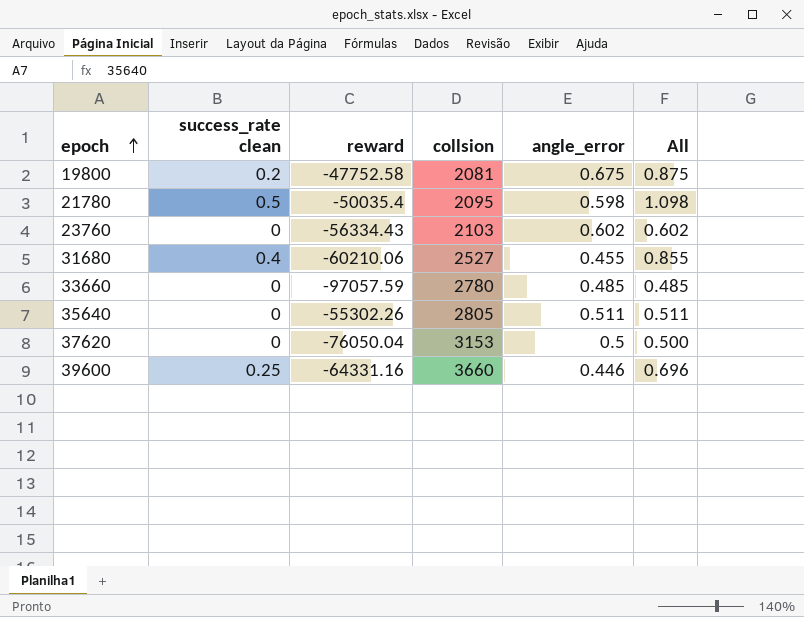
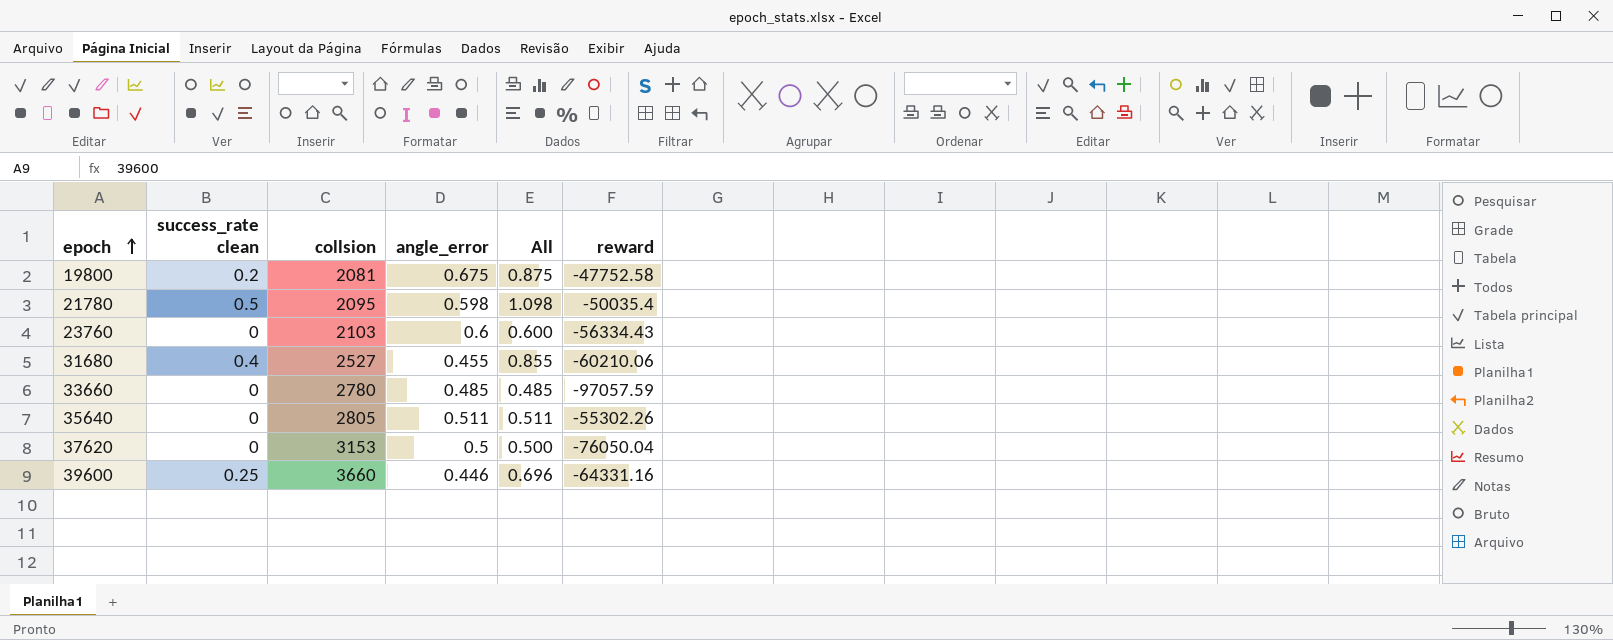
column reward | position: 3 -> 6
23760 | angle_error: 0.602 -> 0.6
23760 | All: 0.602 -> 0.600

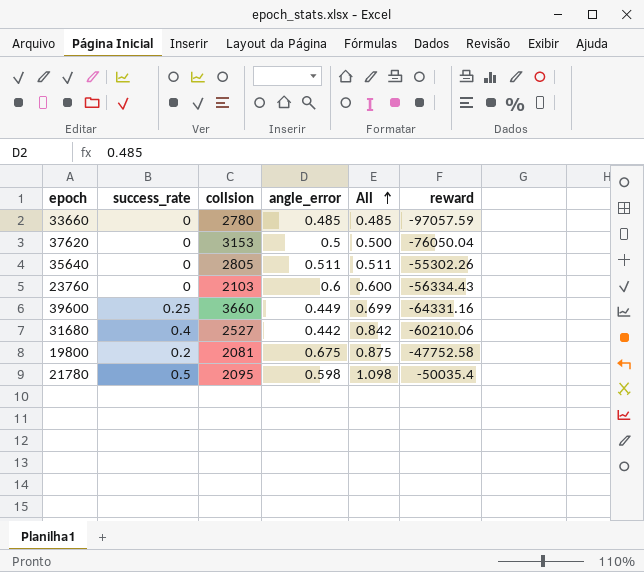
row order: epoch ascending -> All ascending
column name: success_rate clean -> success_rate
39600 | angle_error: 0.446 -> 0.449
39600 | All: 0.696 -> 0.699
31680 | angle_error: 0.455 -> 0.442
31680 | All: 0.855 -> 0.842

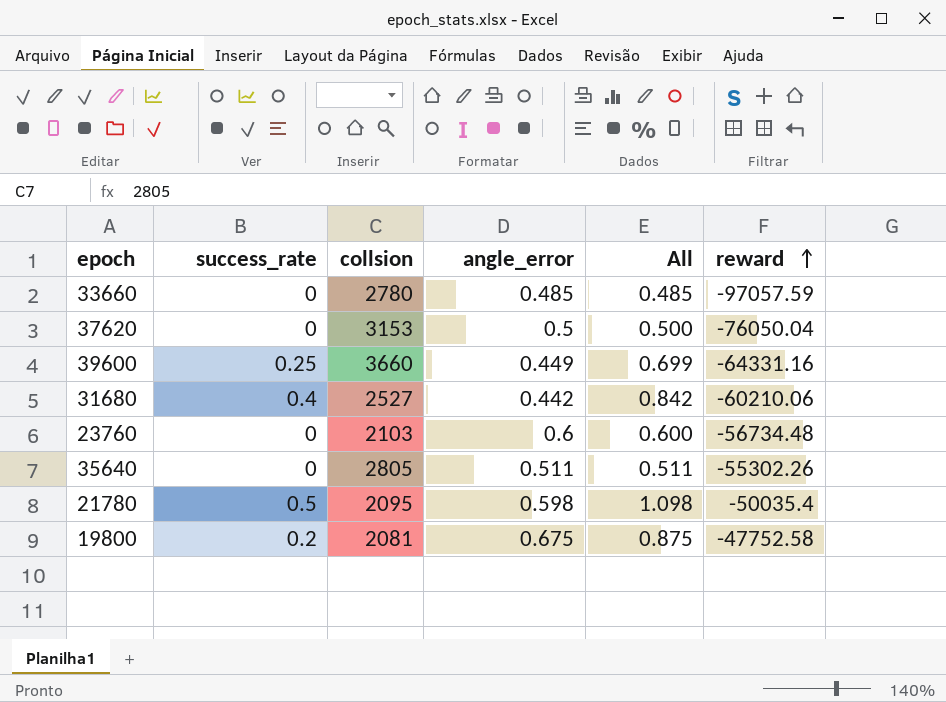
row order: All ascending -> reward ascending
23760 | reward: -56334.43 -> -56734.48

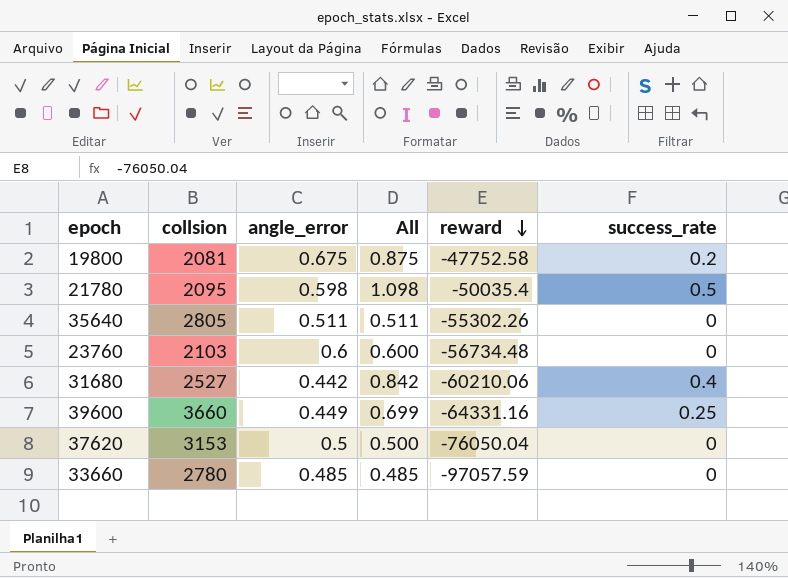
row order: reward ascending -> reward descending
column success_rate | position: 2 -> 6

